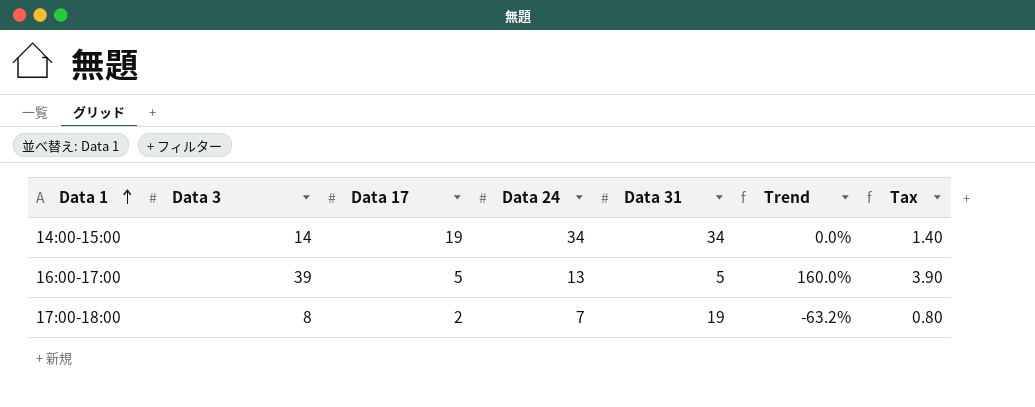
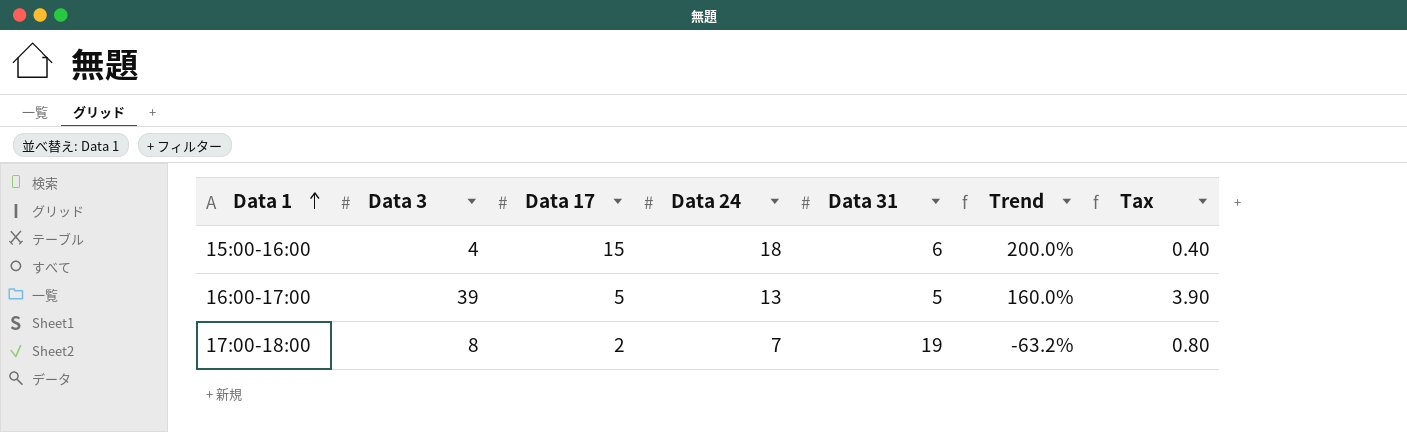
row 14:00-15:00: 14 | 19 | 34 | 34 | 0.0% | 1.40 -> none
row 15:00-16:00: none -> 4 | 15 | 18 | 6 | 200.0% | 0.40

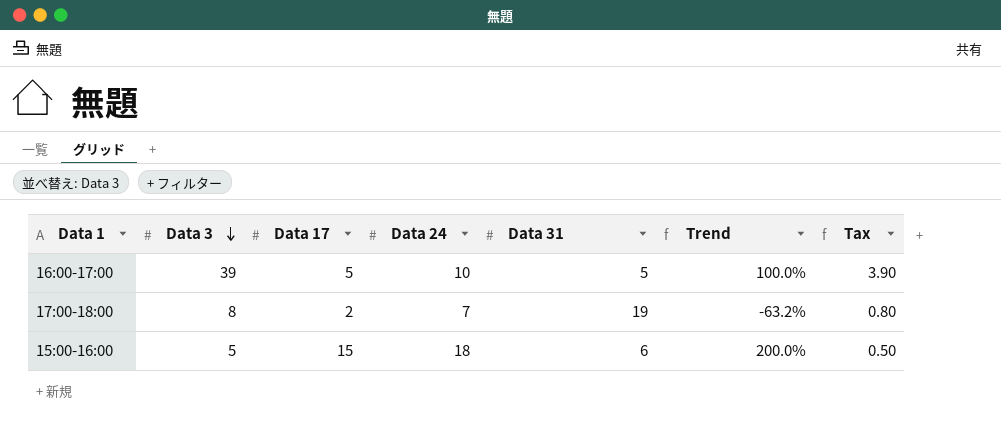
row order: Data 1 ascending -> Data 3 descending
16:00-17:00 | Data 24: 13 -> 10
16:00-17:00 | Trend: 160.0% -> 100.0%
15:00-16:00 | Data 3: 4 -> 5
15:00-16:00 | Tax: 0.40 -> 0.50

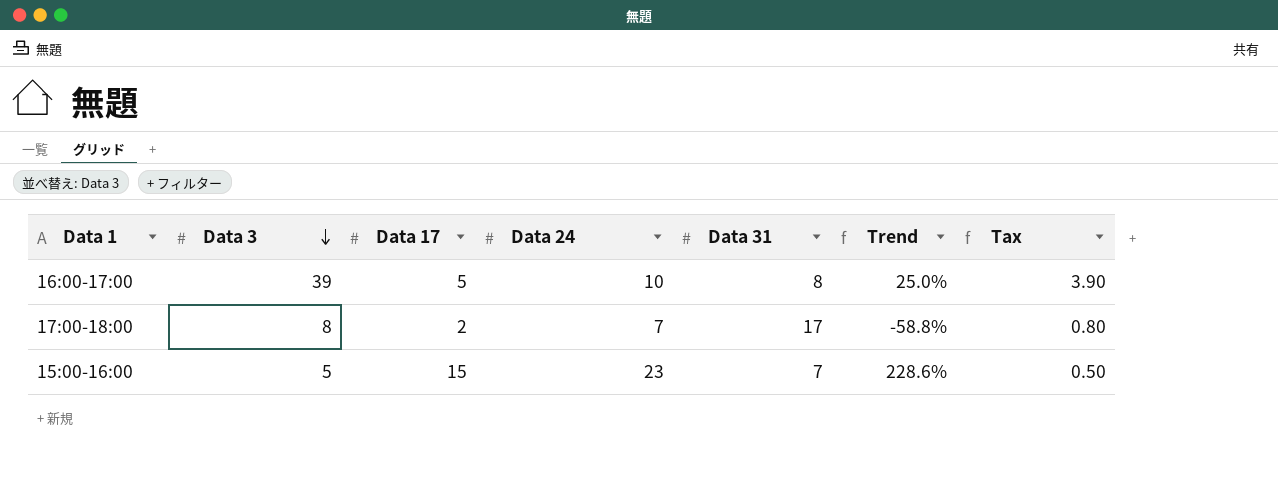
16:00-17:00 | Data 31: 5 -> 8
16:00-17:00 | Trend: 100.0% -> 25.0%
17:00-18:00 | Data 31: 19 -> 17
17:00-18:00 | Trend: -63.2% -> -58.8%
15:00-16:00 | Data 24: 18 -> 23
15:00-16:00 | Data 31: 6 -> 7
15:00-16:00 | Trend: 200.0% -> 228.6%

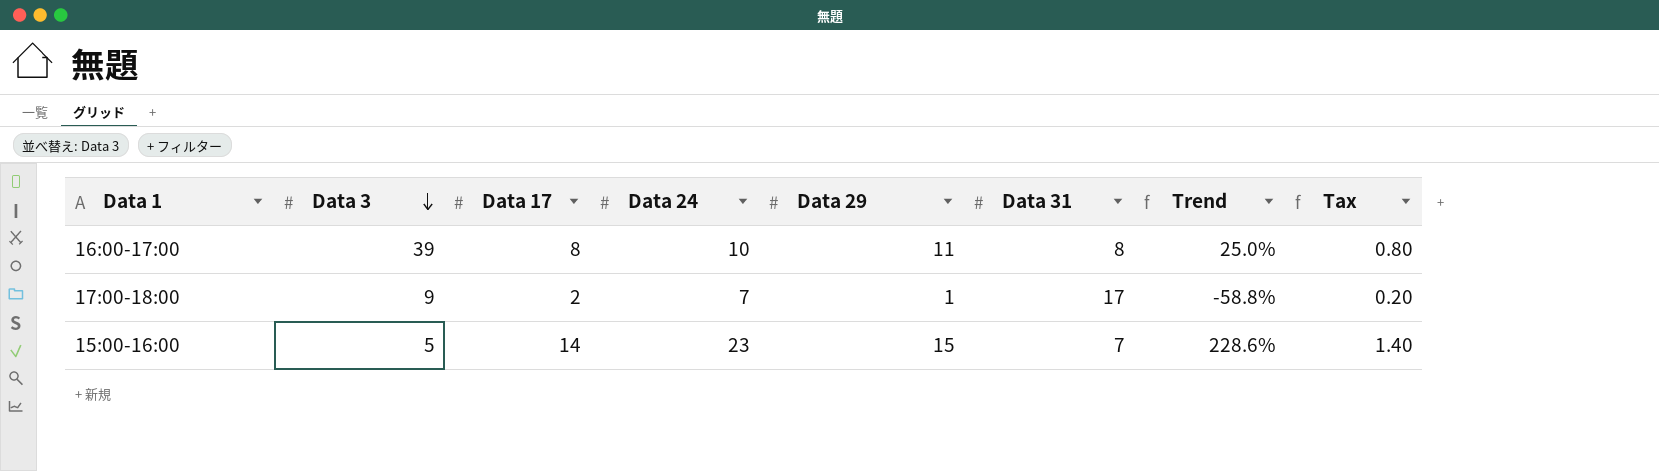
column Data 29 | position: none -> 5
column Tax | formula: [Data 3] * 0.1 -> [Data 17] * 0.1
16:00-17:00 | Data 17: 5 -> 8
17:00-18:00 | Data 3: 8 -> 9
15:00-16:00 | Data 17: 15 -> 14

